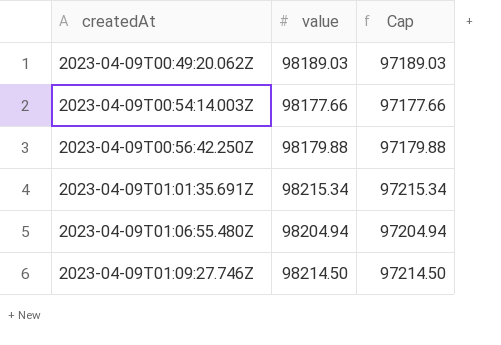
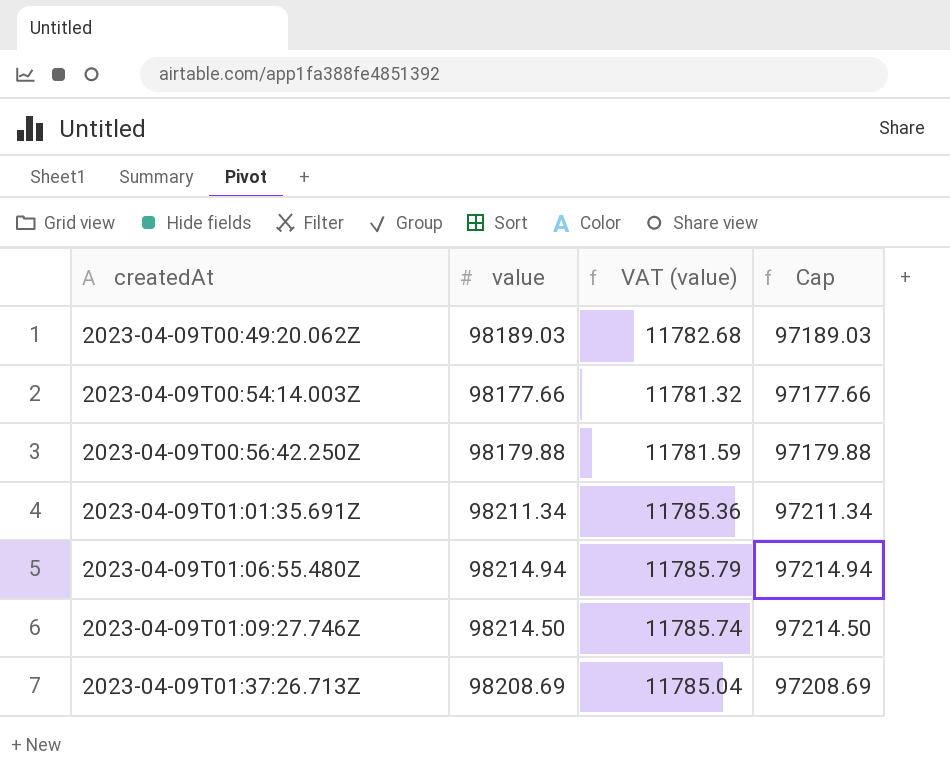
column VAT (value) | formula: none -> [value] * 0.12
2023-04-09T01:01:35.691Z | value: 98215.34 -> 98211.34
2023-04-09T01:01:35.691Z | Cap: 97215.34 -> 97211.34
2023-04-09T01:06:55.480Z | value: 98204.94 -> 98214.94
2023-04-09T01:06:55.480Z | Cap: 97204.94 -> 97214.94
row 2023-04-09T01:37:26.713Z: none -> 98208.69 | 11785.04 | 97208.69

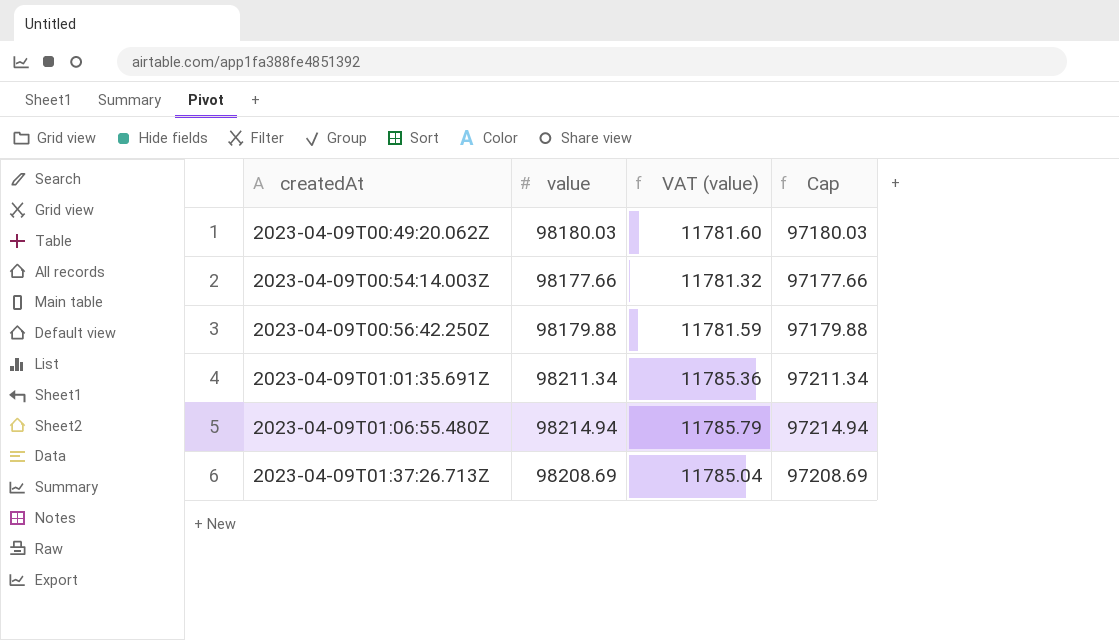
row 2023-04-09T01:09:27.746Z: 98214.50 | 11785.74 | 97214.50 -> none
2023-04-09T00:49:20.062Z | value: 98189.03 -> 98180.03
2023-04-09T00:49:20.062Z | VAT (value): 11782.68 -> 11781.60
2023-04-09T00:49:20.062Z | Cap: 97189.03 -> 97180.03

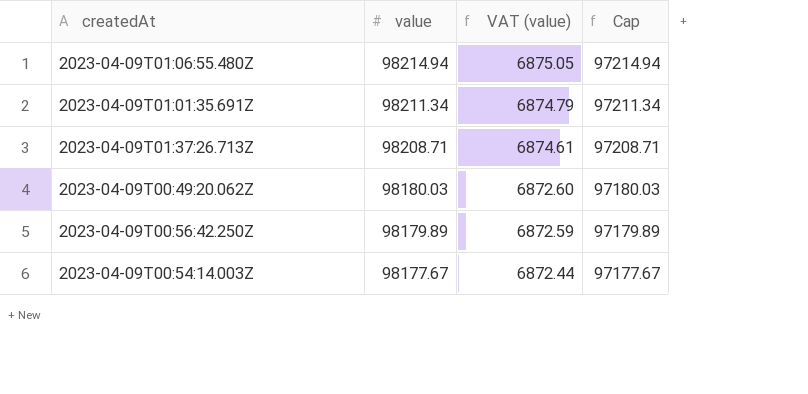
row order: createdAt ascending -> value descending
column VAT (value) | formula: [value] * 0.12 -> [value] * 0.07
2023-04-09T01:37:26.713Z | value: 98208.69 -> 98208.71
2023-04-09T01:37:26.713Z | Cap: 97208.69 -> 97208.71
2023-04-09T00:56:42.250Z | value: 98179.88 -> 98179.89
2023-04-09T00:56:42.250Z | Cap: 97179.88 -> 97179.89
2023-04-09T00:54:14.003Z | value: 98177.66 -> 98177.67
2023-04-09T00:54:14.003Z | Cap: 97177.66 -> 97177.67

